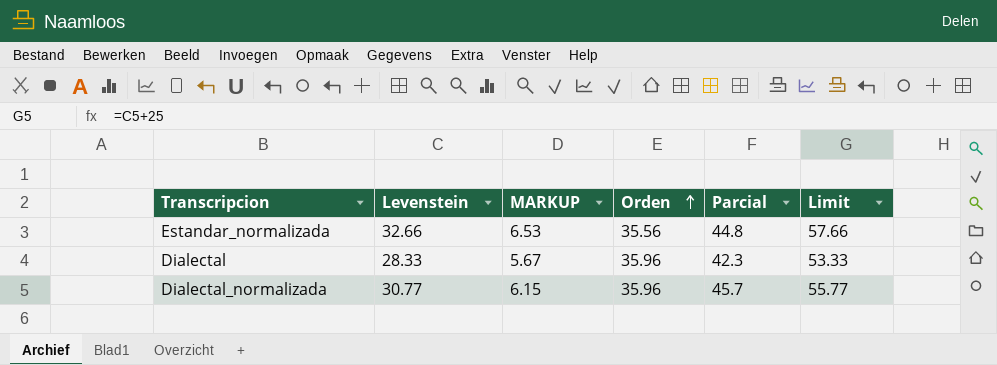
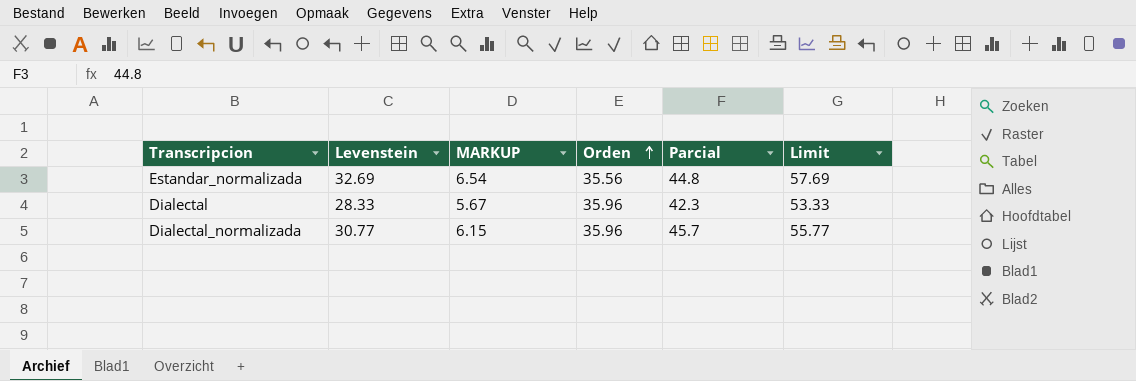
Estandar_normalizada | Levenstein: 32.66 -> 32.69
Estandar_normalizada | MARKUP: 6.53 -> 6.54
Estandar_normalizada | Limit: 57.66 -> 57.69

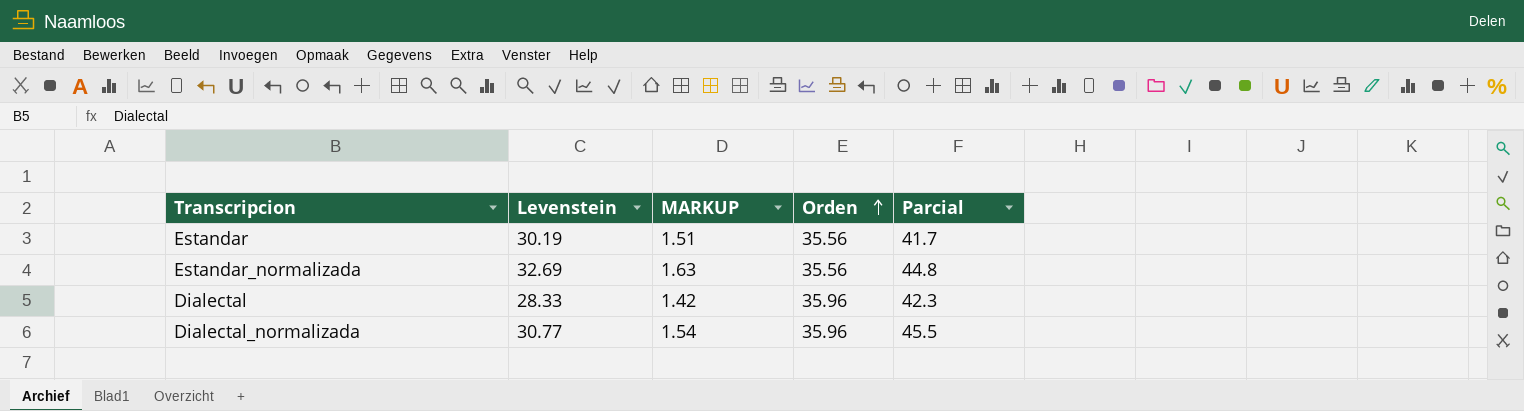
column Limit | formula: [Levenstein] + 25 -> none
column MARKUP | formula: [Levenstein] * 0.2 -> [Levenstein] * 0.05
row Estandar: none -> 30.19 | 1.51 | 35.56 | 41.7
Dialectal_normalizada | Parcial: 45.7 -> 45.5

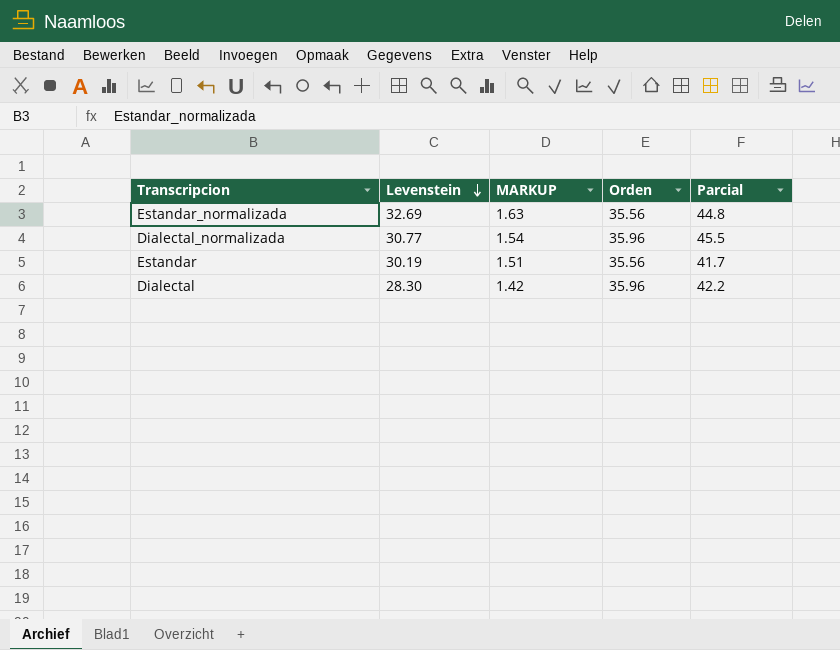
row order: Orden ascending -> Levenstein descending
Dialectal | Levenstein: 28.33 -> 28.30
Dialectal | Parcial: 42.3 -> 42.2

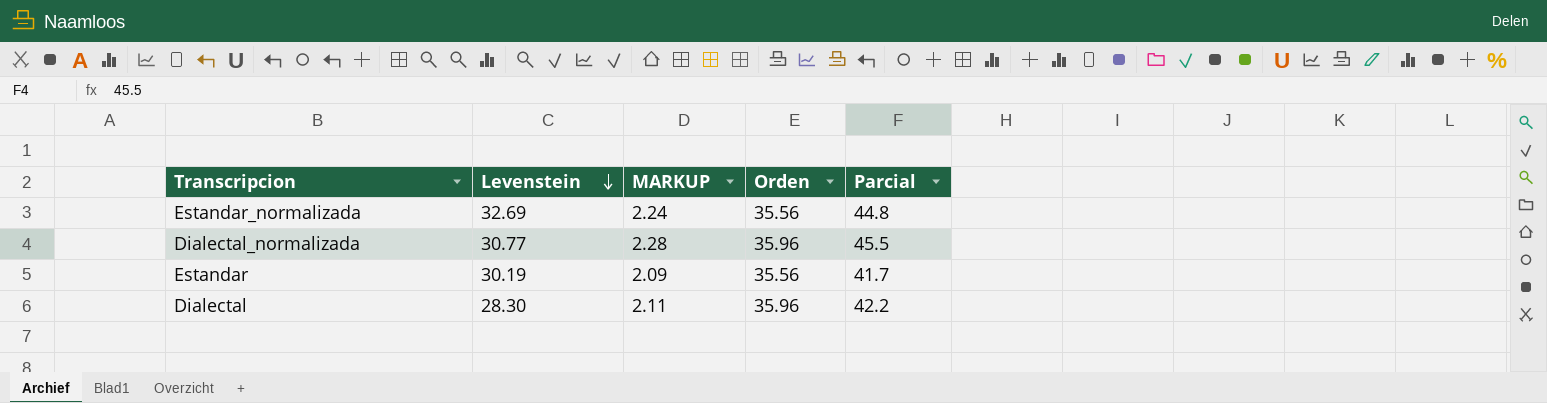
column MARKUP | formula: [Levenstein] * 0.05 -> [Parcial] * 0.05

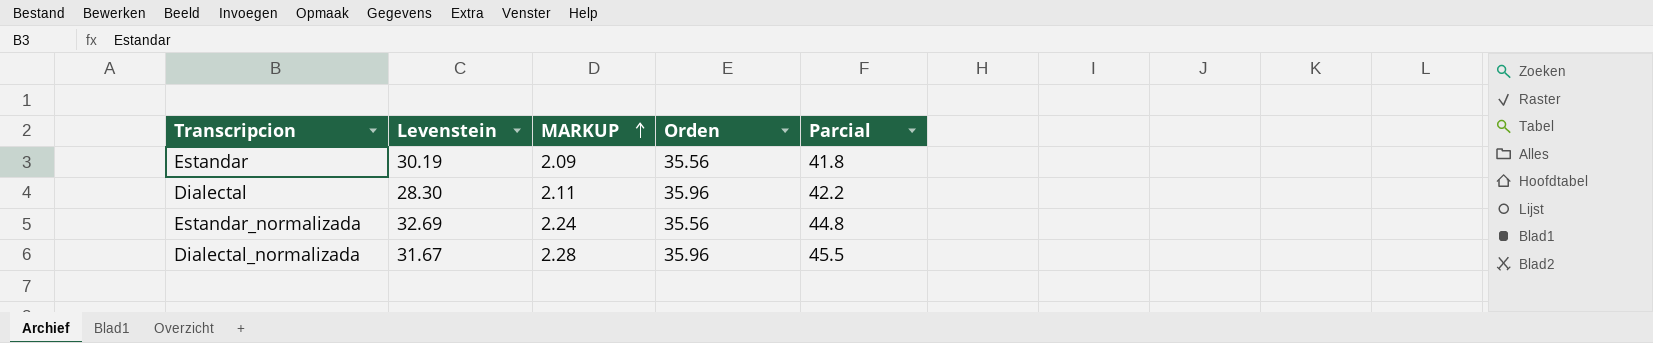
row order: Levenstein descending -> MARKUP ascending
Estandar | Parcial: 41.7 -> 41.8
Dialectal_normalizada | Levenstein: 30.77 -> 31.67

